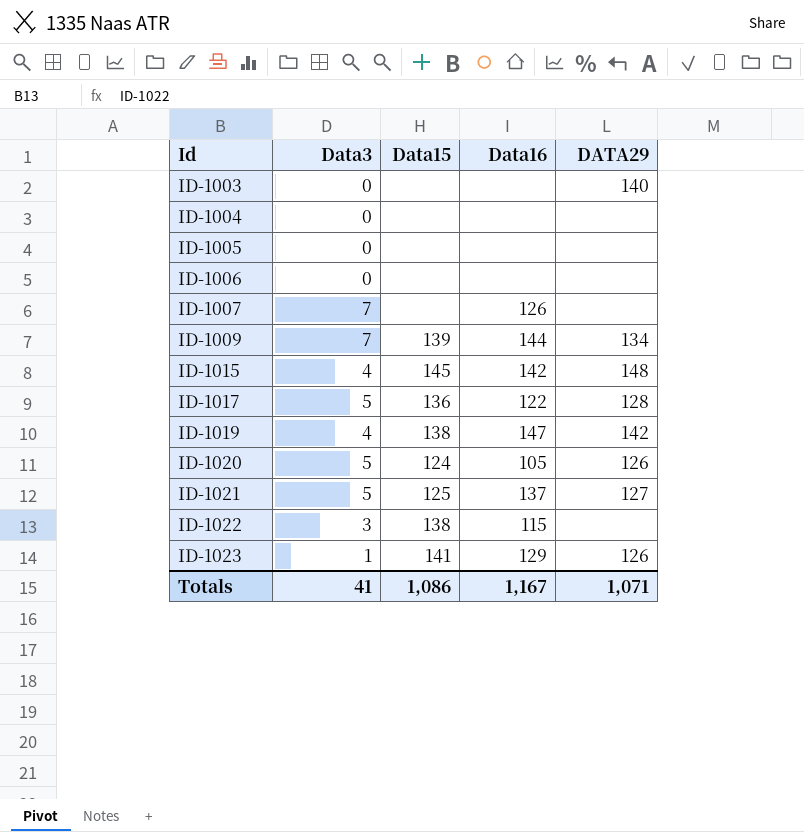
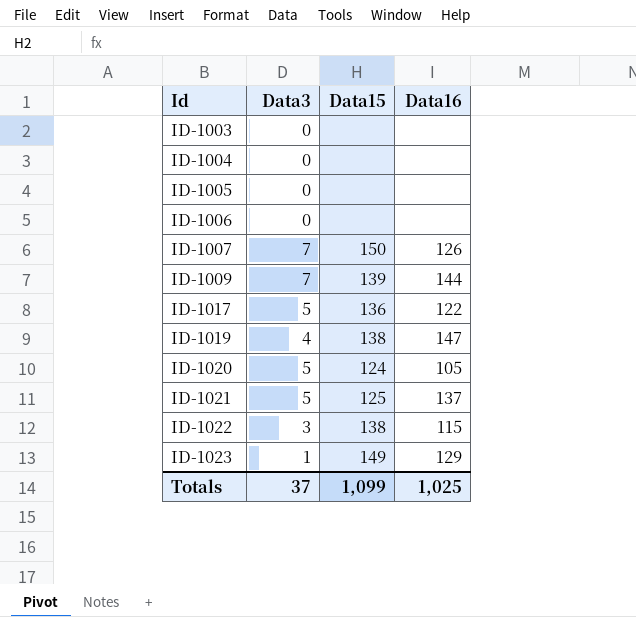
column DATA29 | position: 5 -> none
row ID-1015: 4 | 145 | 142 | 148 -> none
ID-1007 | Data15: none -> 150
ID-1023 | Data15: 141 -> 149
Totals | Data3: 41 -> 37
Totals | Data15: 1,086 -> 1,099
Totals | Data16: 1,167 -> 1,025

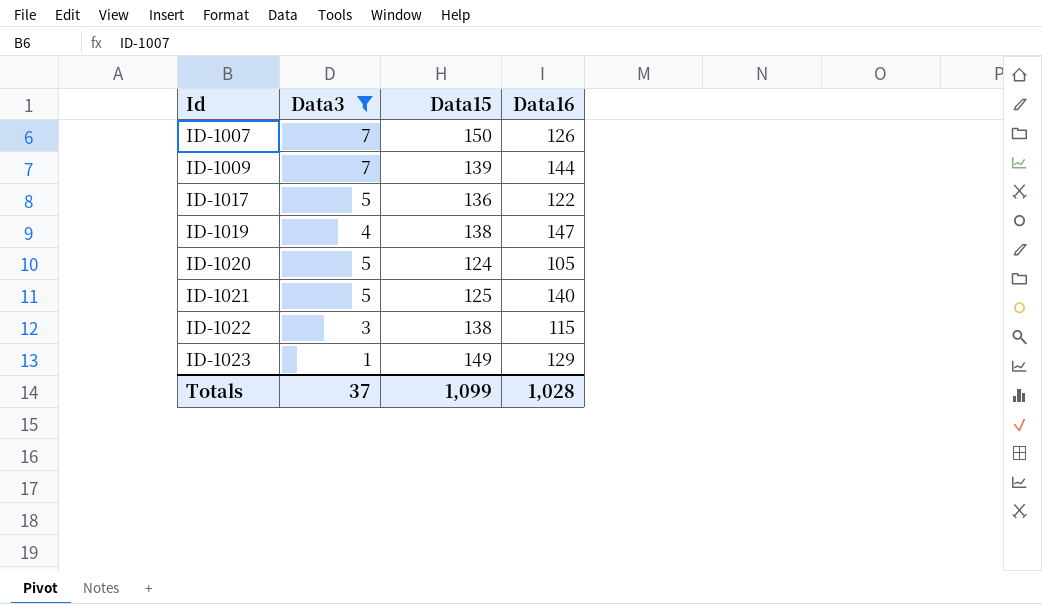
filter: none -> Data3 != 0
ID-1021 | Data16: 137 -> 140
Totals | Data16: 1,025 -> 1,028

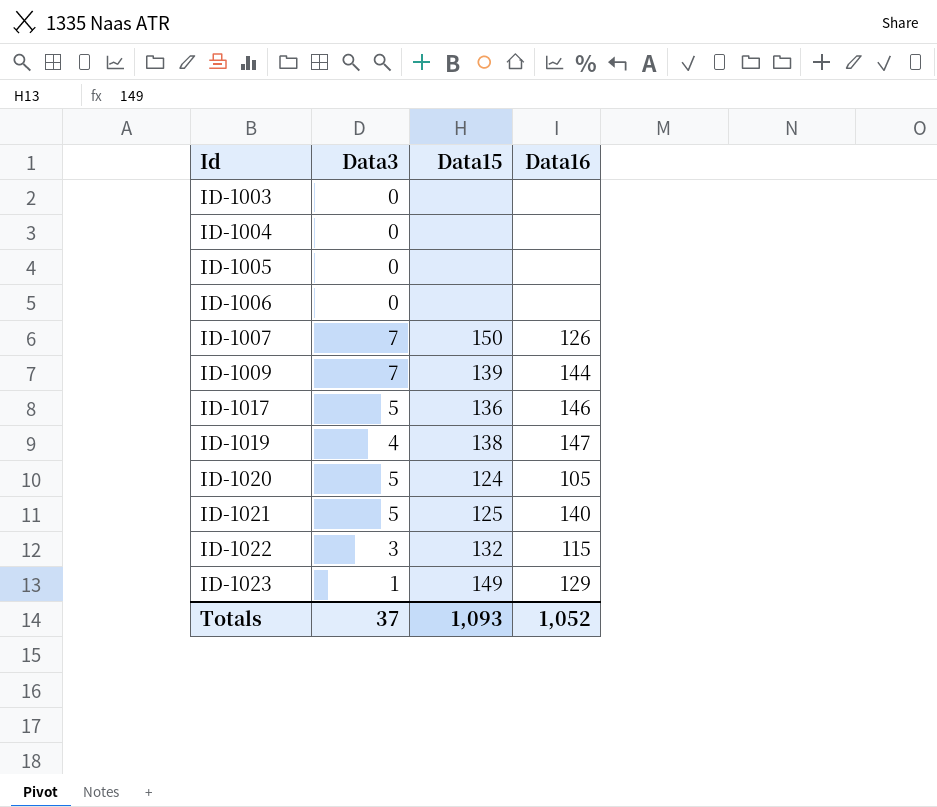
filter: Data3 != 0 -> none
ID-1017 | Data16: 122 -> 146
ID-1022 | Data15: 138 -> 132
Totals | Data15: 1,099 -> 1,093
Totals | Data16: 1,028 -> 1,052

